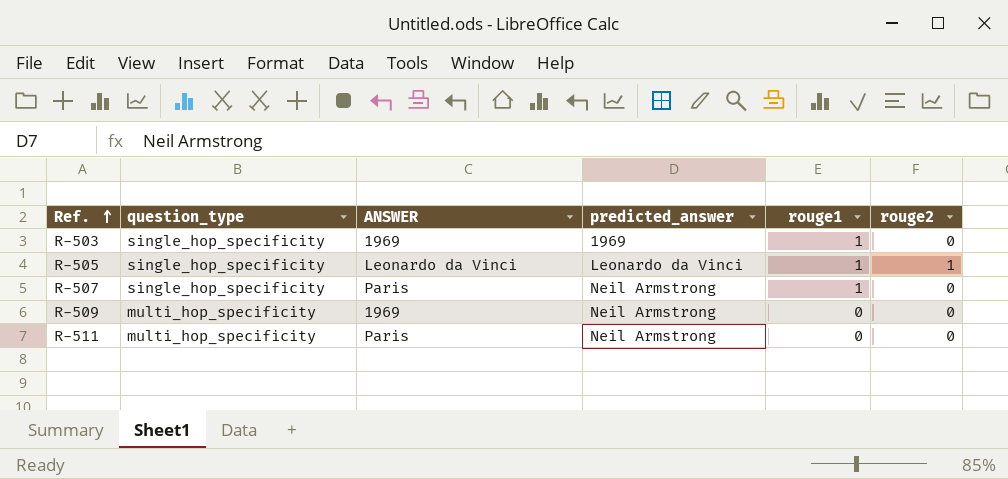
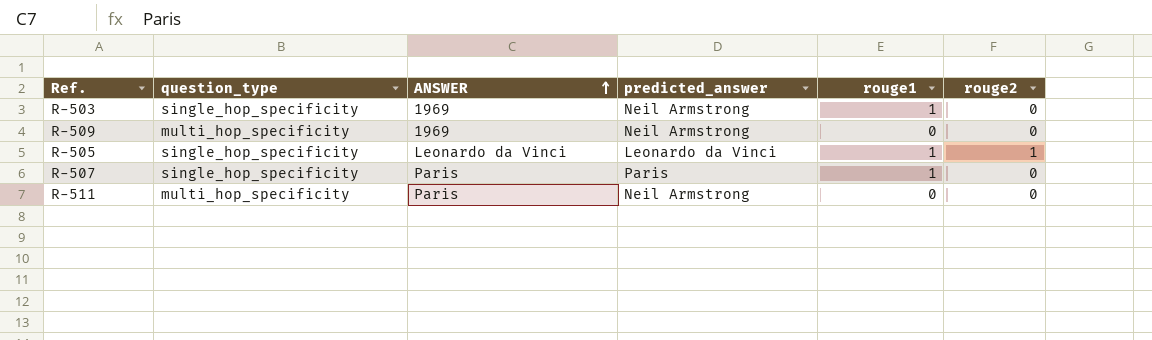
row order: Ref. ascending -> ANSWER ascending
R-503 | predicted_answer: 1969 -> Neil Armstrong
R-507 | predicted_answer: Neil Armstrong -> Paris

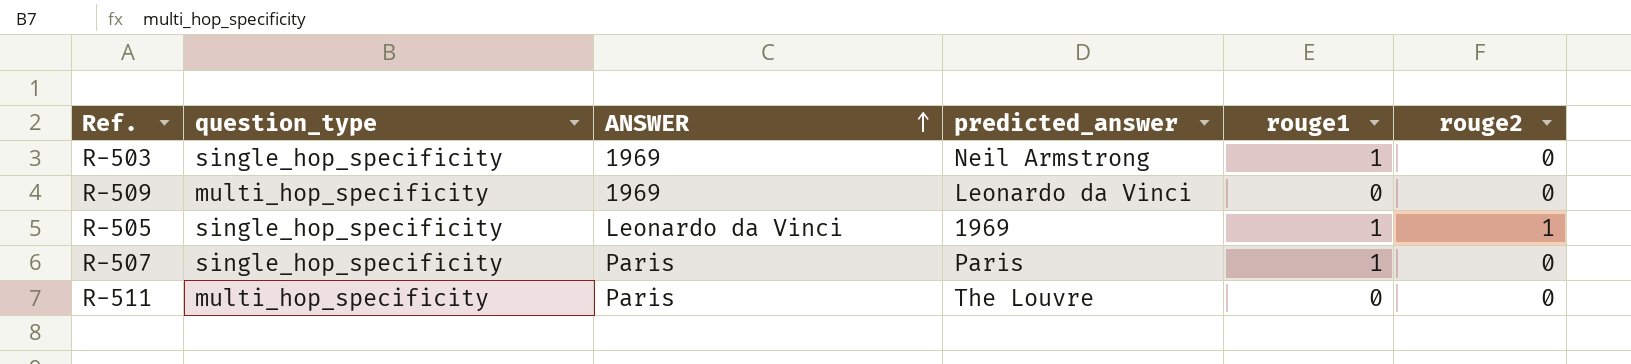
R-509 | predicted_answer: Neil Armstrong -> Leonardo da Vinci
R-505 | predicted_answer: Leonardo da Vinci -> 1969
R-511 | predicted_answer: Neil Armstrong -> The Louvre

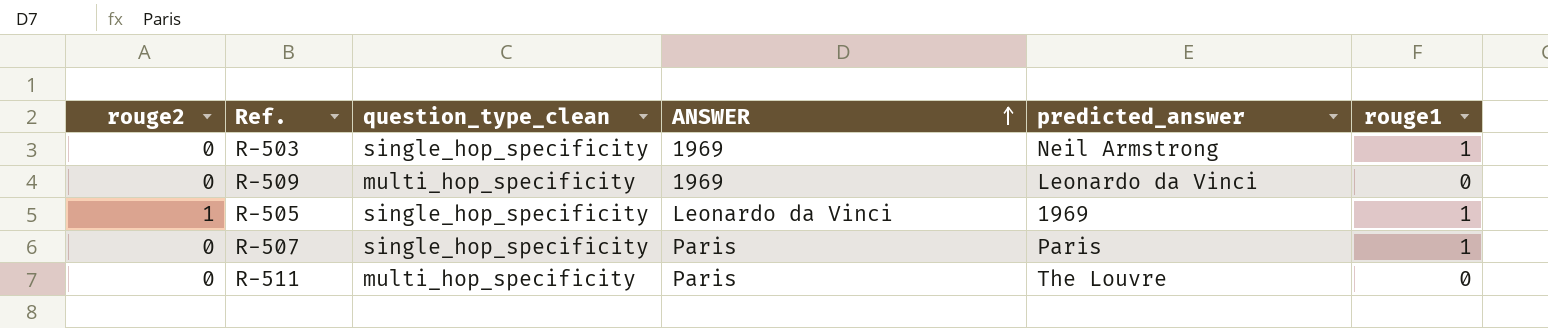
column rouge2 | position: 6 -> 1
column name: question_type -> question_type_clean

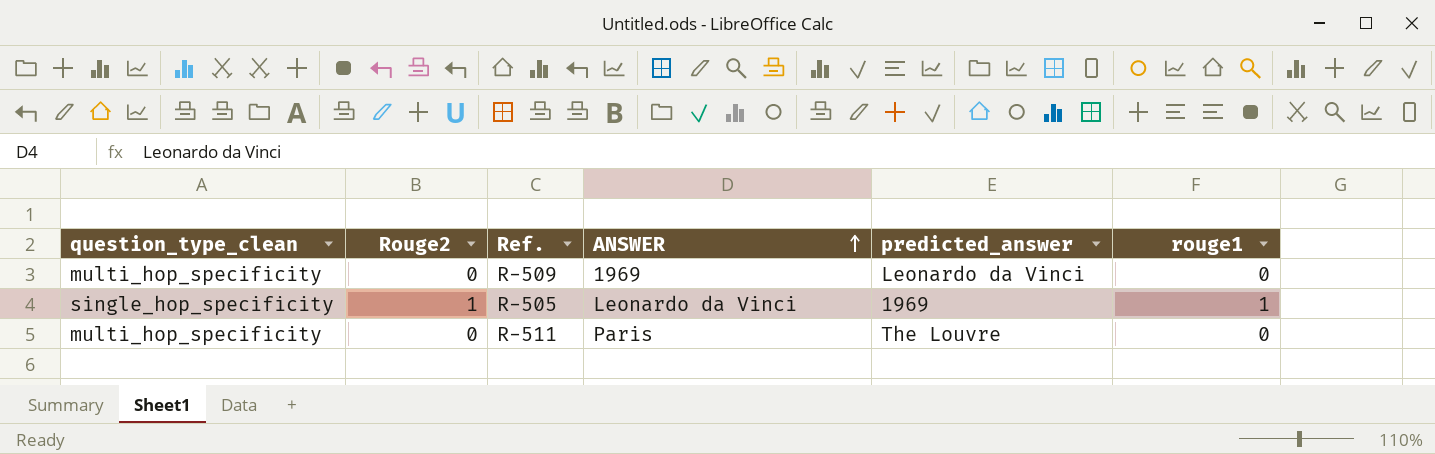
column question_type_clean | position: 3 -> 1
column name: rouge2 -> Rouge2
row R-503: 0 | single_hop_specificity | 1969 | Neil Armstrong | 1 -> none
row R-507: 0 | single_hop_specificity | Paris | Paris | 1 -> none

